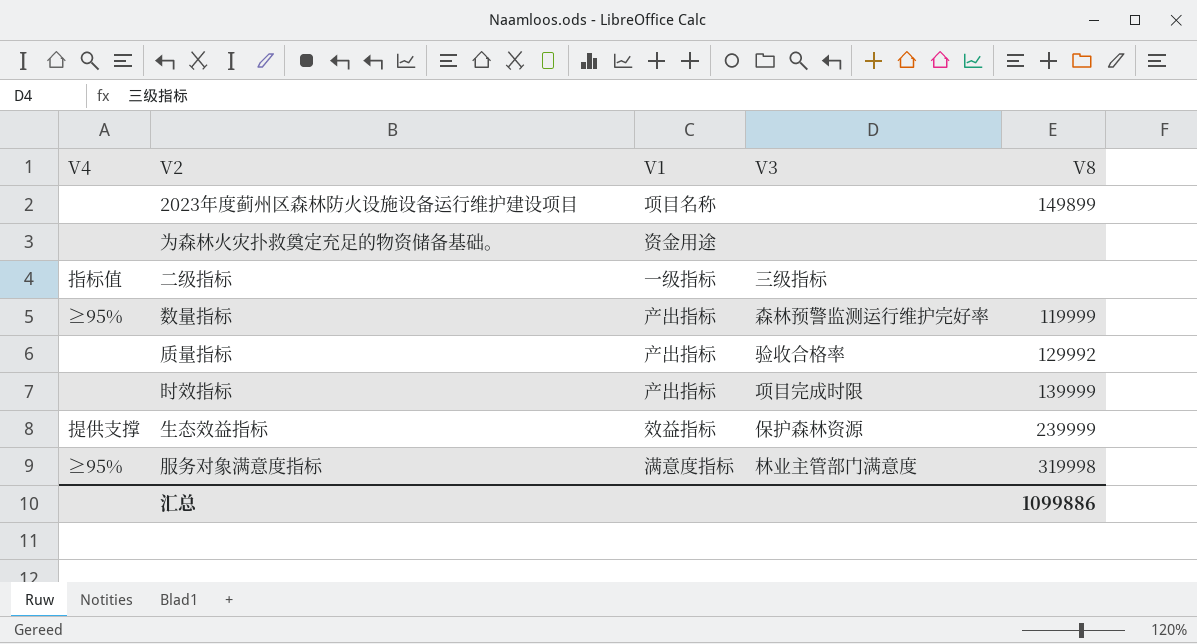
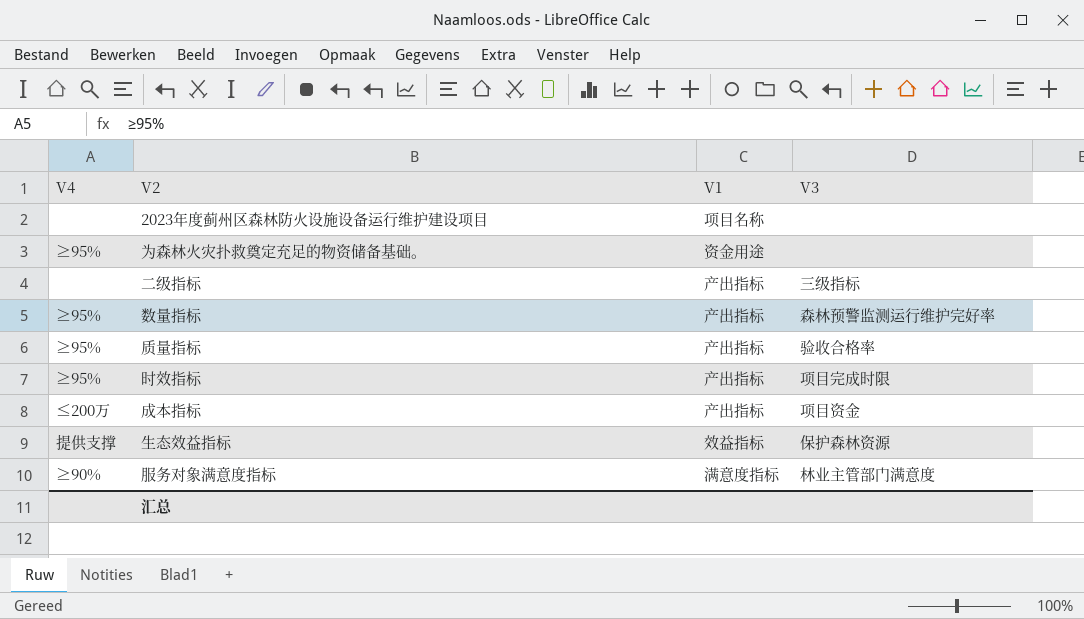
column V8 | position: 5 -> none
为森林火灾扑救奠定充足的物资储备基础。 | V4: none -> ≥95%
二级指标 | V4: 指标值 -> none
二级指标 | V1: 一级指标 -> 产出指标
质量指标 | V4: none -> ≥95%
时效指标 | V4: none -> ≥95%
row 成本指标: none -> ≤200万 | 产出指标 | 项目资金
服务对象满意度指标 | V4: ≥95% -> ≥90%

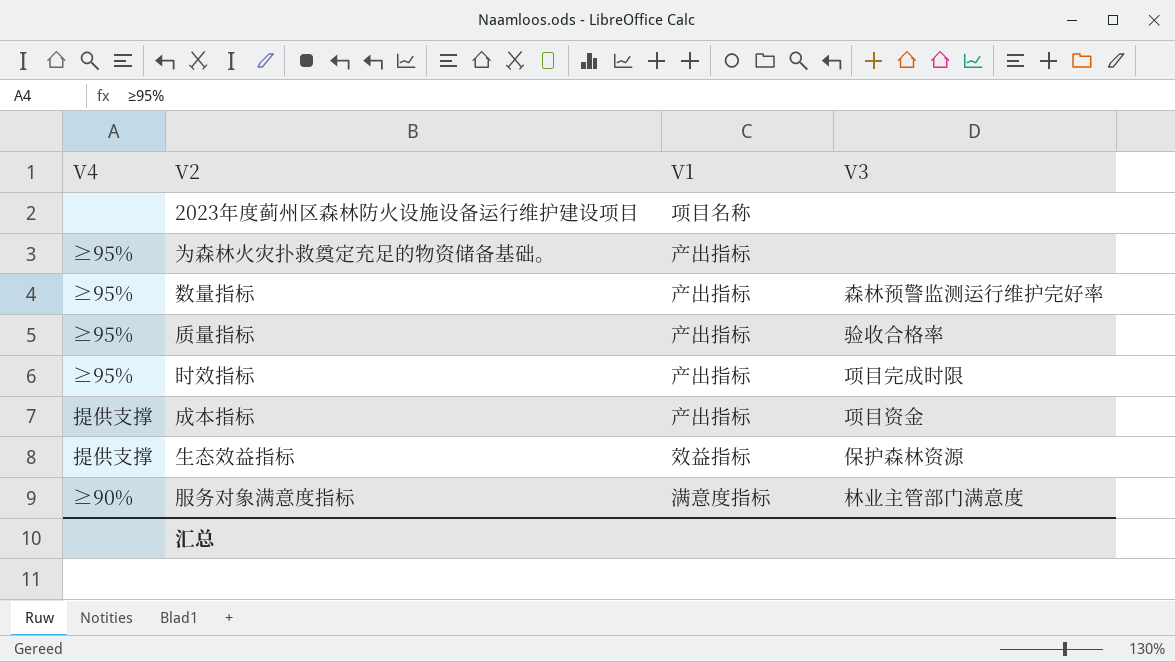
row 二级指标: none | 产出指标 | 三级指标 -> none
为森林火灾扑救奠定充足的物资储备基础。 | V1: 资金用途 -> 产出指标
成本指标 | V4: ≤200万 -> 提供支撑

